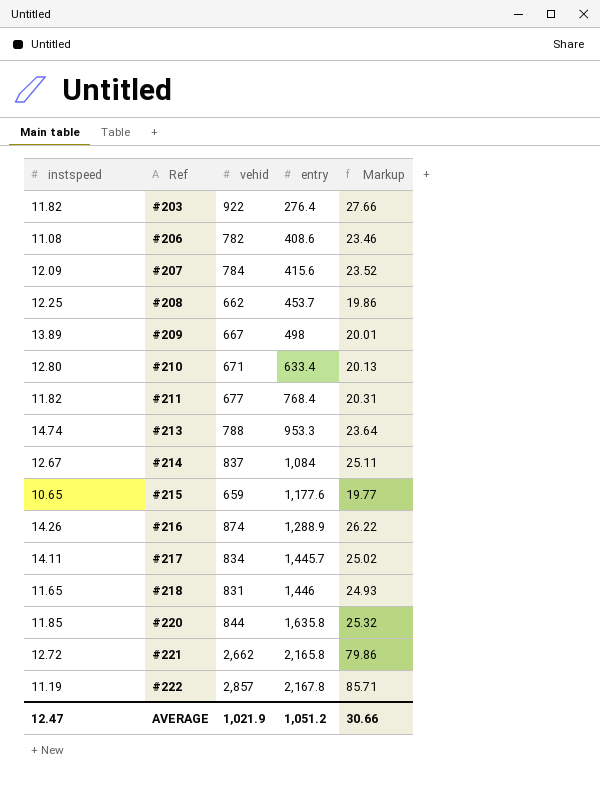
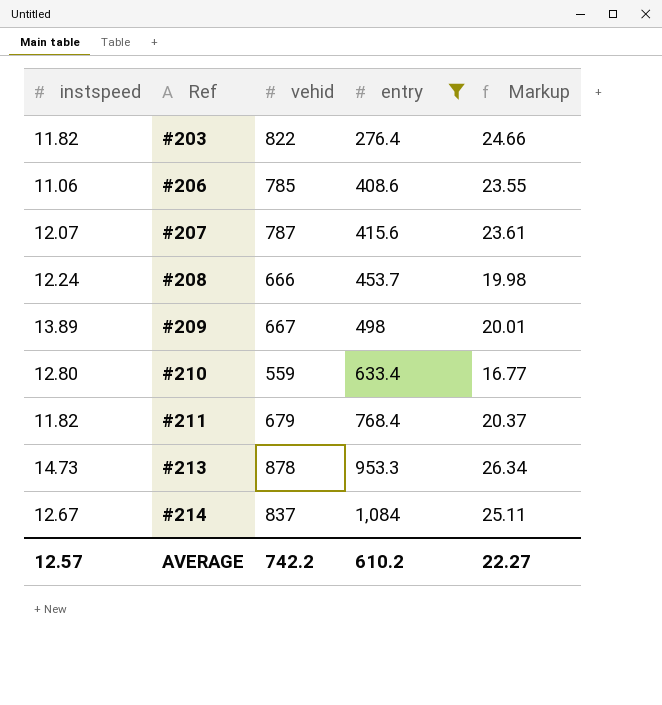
filter: none -> entry <= 1,084
#203 | vehid: 922 -> 822
#203 | Markup: 27.66 -> 24.66
#206 | instspeed: 11.08 -> 11.06
#206 | vehid: 782 -> 785
#206 | Markup: 23.46 -> 23.55
#207 | instspeed: 12.09 -> 12.07
#207 | vehid: 784 -> 787
#207 | Markup: 23.52 -> 23.61
#208 | instspeed: 12.25 -> 12.24
#208 | vehid: 662 -> 666
#208 | Markup: 19.86 -> 19.98
#210 | vehid: 671 -> 559
#210 | Markup: 20.13 -> 16.77
#211 | vehid: 677 -> 679
#211 | Markup: 20.31 -> 20.37
#213 | instspeed: 14.74 -> 14.73
#213 | vehid: 788 -> 878
#213 | Markup: 23.64 -> 26.34
AVERAGE | instspeed: 12.47 -> 12.57
AVERAGE | vehid: 1,021.9 -> 742.2
AVERAGE | entry: 1,051.2 -> 610.2
AVERAGE | Markup: 30.66 -> 22.27

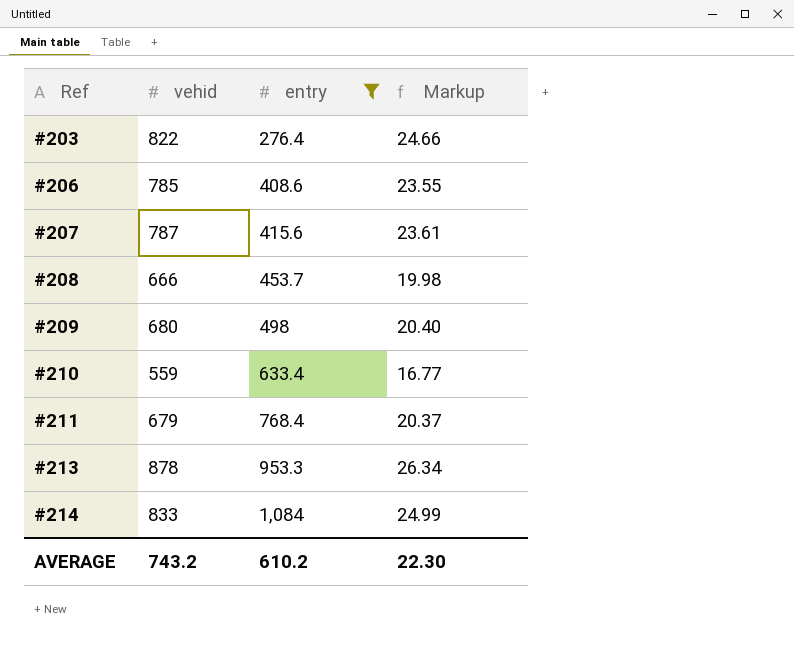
column instspeed | position: 1 -> none
#209 | vehid: 667 -> 680
#209 | Markup: 20.01 -> 20.40
#214 | vehid: 837 -> 833
#214 | Markup: 25.11 -> 24.99
AVERAGE | vehid: 742.2 -> 743.2
AVERAGE | Markup: 22.27 -> 22.30

